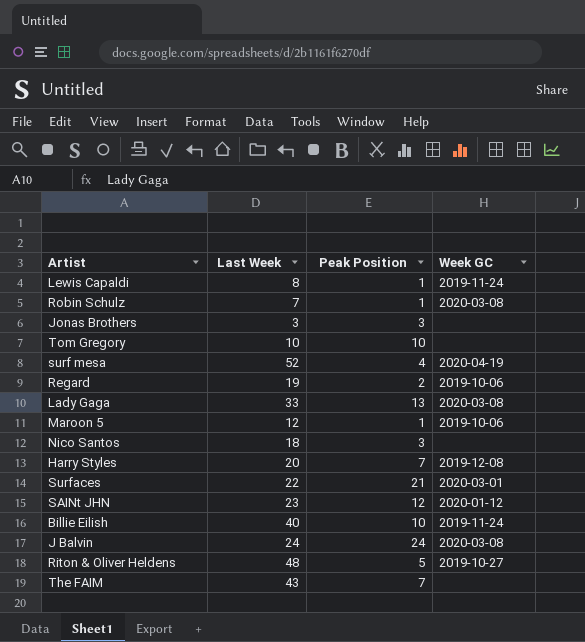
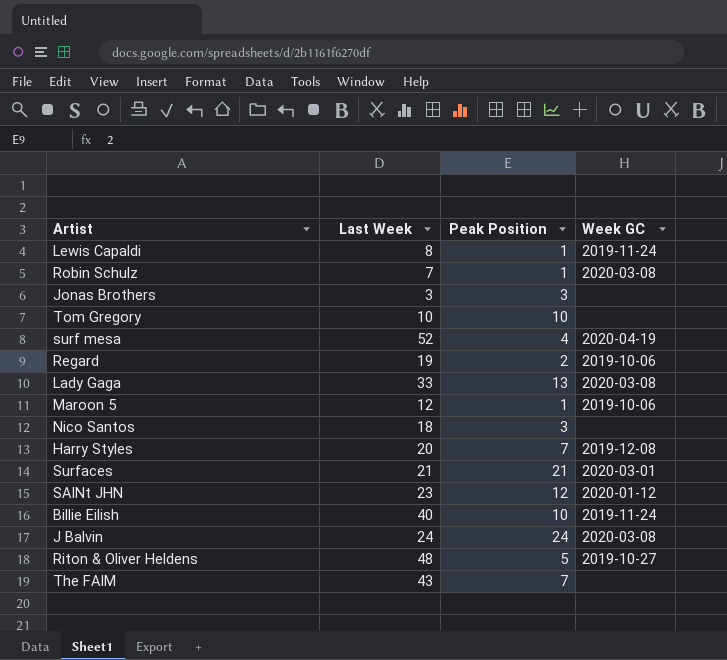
Surfaces | Last Week: 22 -> 21

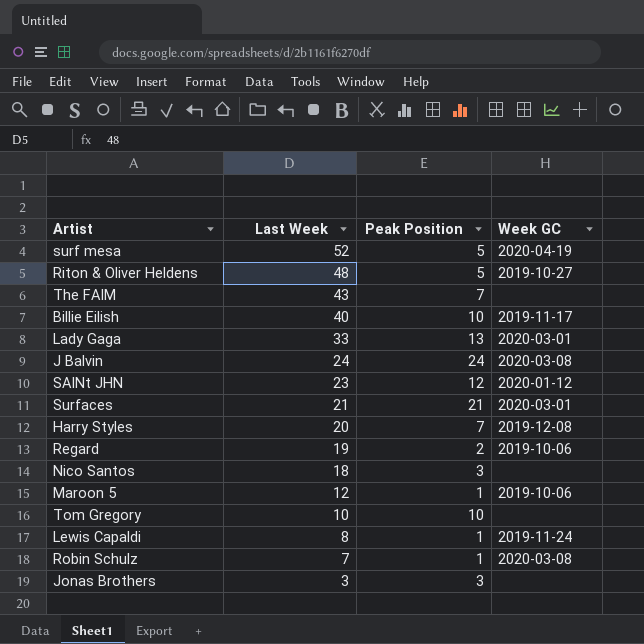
row order: none -> Last Week descending
surf mesa | Peak Position: 4 -> 5
Billie Eilish | Week GC: 2019-11-24 -> 2019-11-17
Lady Gaga | Week GC: 2020-03-08 -> 2020-03-01

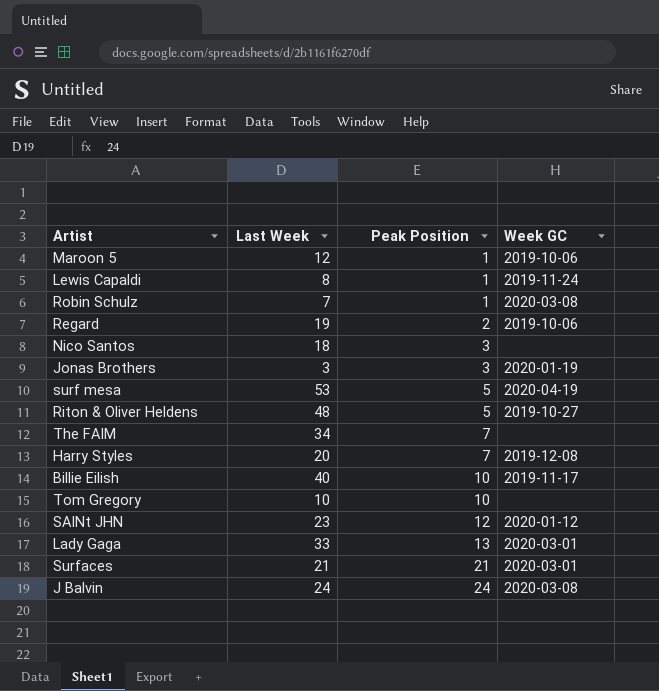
row order: Last Week descending -> Peak Position ascending
Jonas Brothers | Week GC: none -> 2020-01-19
surf mesa | Last Week: 52 -> 53
The FAIM | Last Week: 43 -> 34

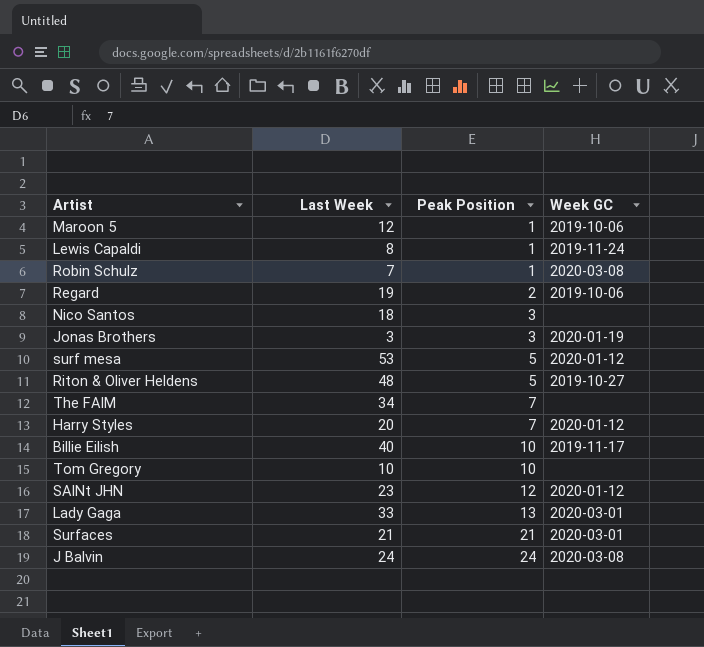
surf mesa | Week GC: 2020-04-19 -> 2020-01-12
Harry Styles | Week GC: 2019-12-08 -> 2020-01-12

